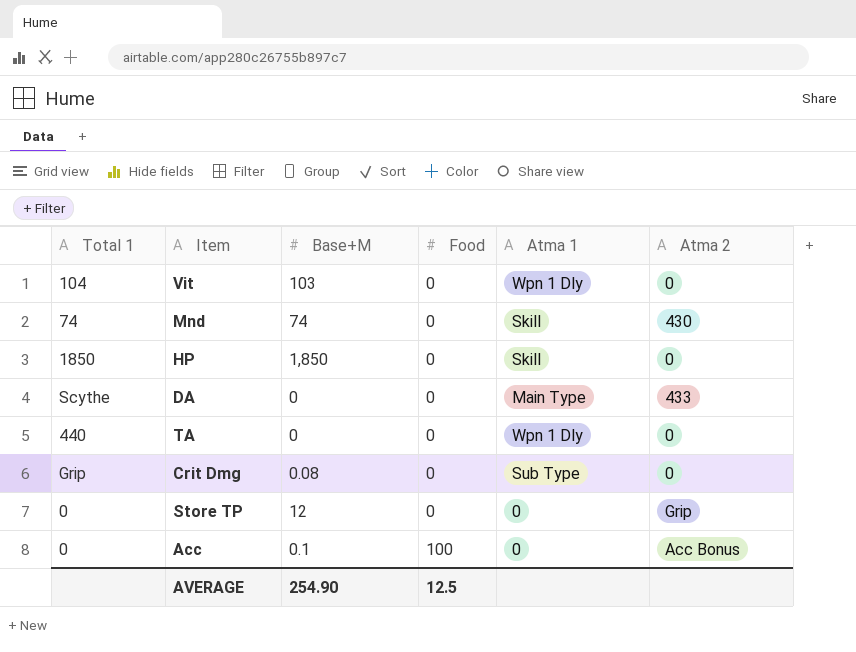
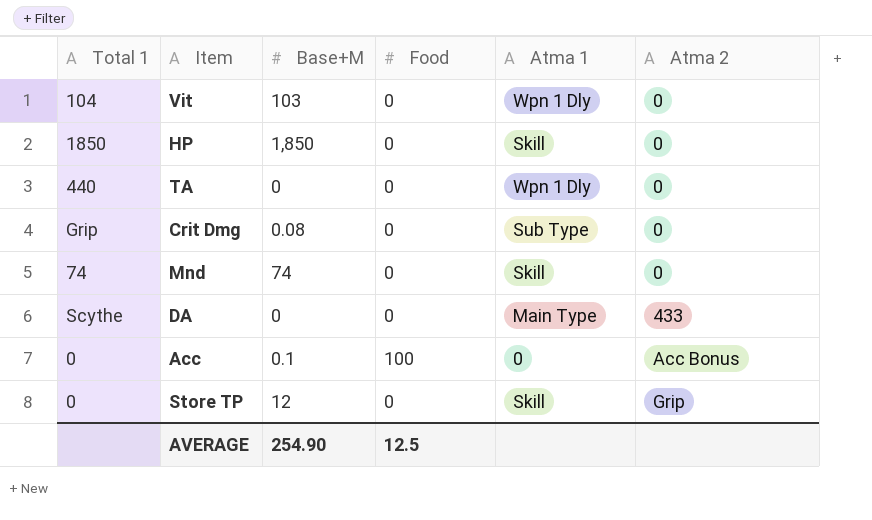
row order: Food ascending -> Atma 2 ascending
Mnd | Atma 2: 430 -> 0
Store TP | Atma 1: 0 -> Skill

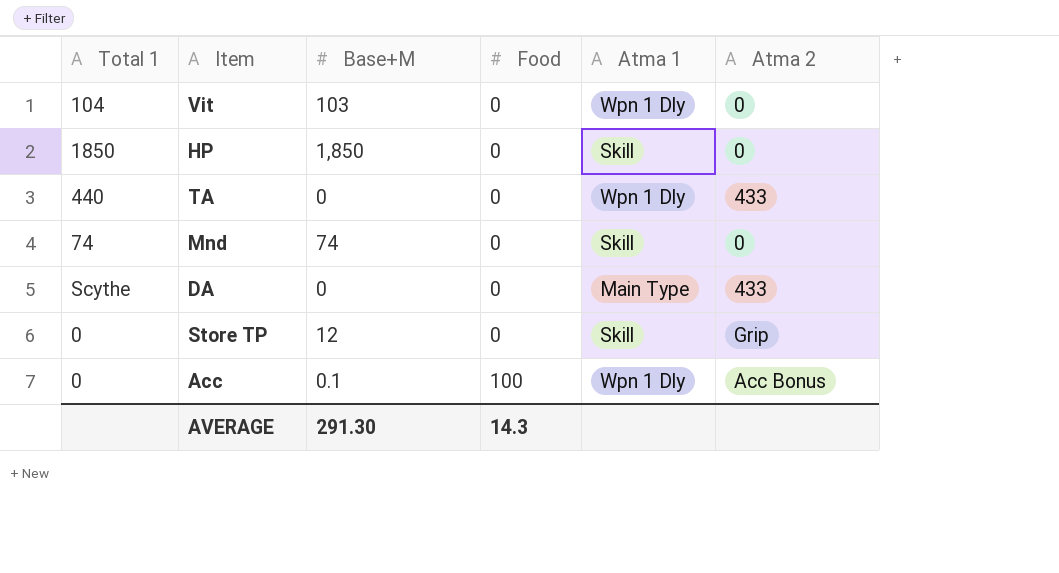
row order: Atma 2 ascending -> Food ascending
row Crit Dmg: Grip | 0.08 | 0 | Sub Type | 0 -> none
TA | Atma 2: 0 -> 433
Acc | Atma 1: 0 -> Wpn 1 Dly
AVERAGE | Base+M: 254.90 -> 291.30
AVERAGE | Food: 12.5 -> 14.3

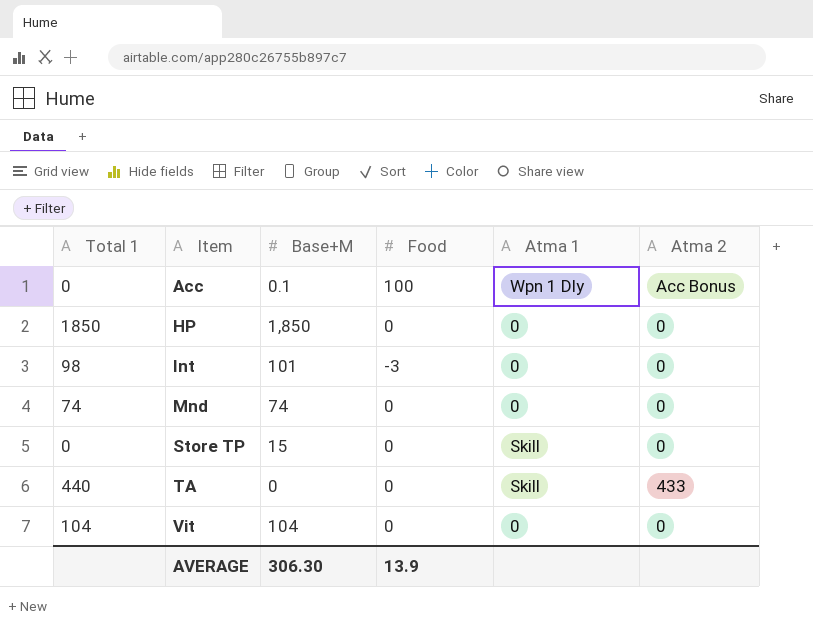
row order: Food ascending -> Item ascending
row DA: Scythe | 0 | 0 | Main Type | 433 -> none
HP | Atma 1: Skill -> 0
row Int: none -> 98 | 101 | -3 | 0 | 0
Mnd | Atma 1: Skill -> 0
Store TP | Base+M: 12 -> 15
Store TP | Atma 2: Grip -> 0
TA | Atma 1: Wpn 1 Dly -> Skill
Vit | Base+M: 103 -> 104
Vit | Atma 1: Wpn 1 Dly -> 0
AVERAGE | Base+M: 291.30 -> 306.30
AVERAGE | Food: 14.3 -> 13.9

